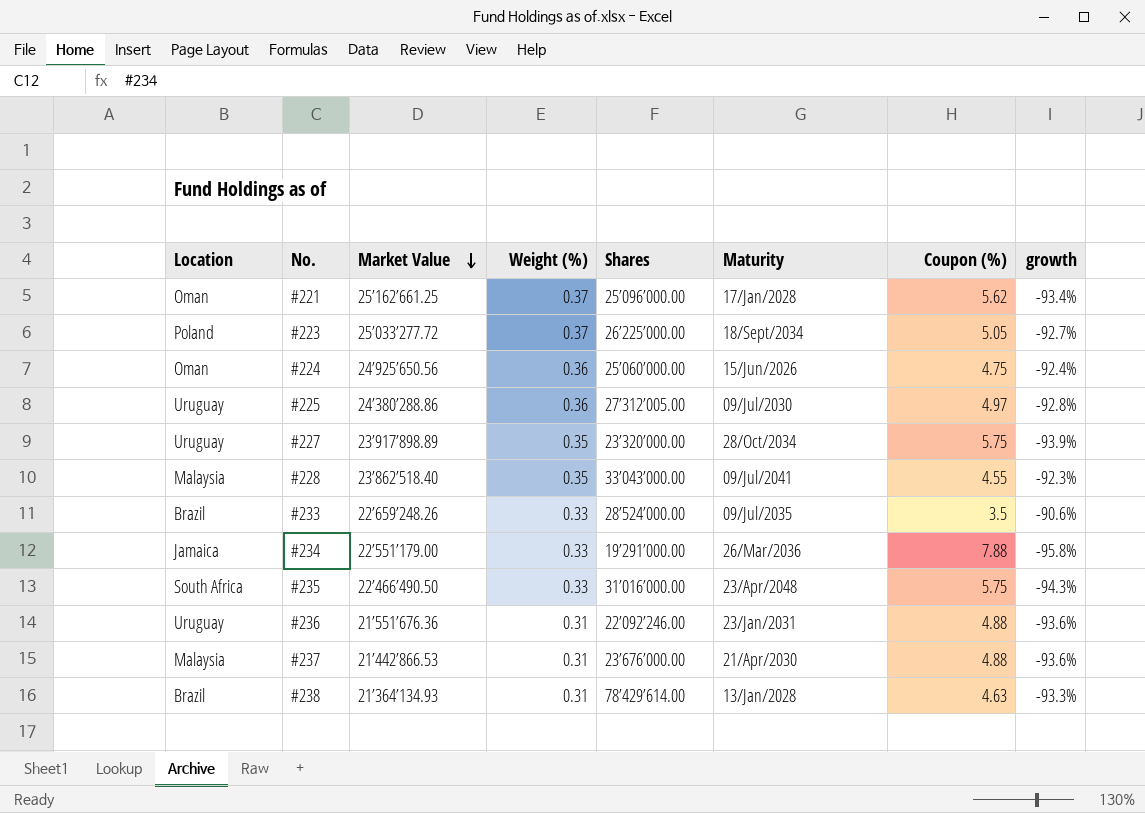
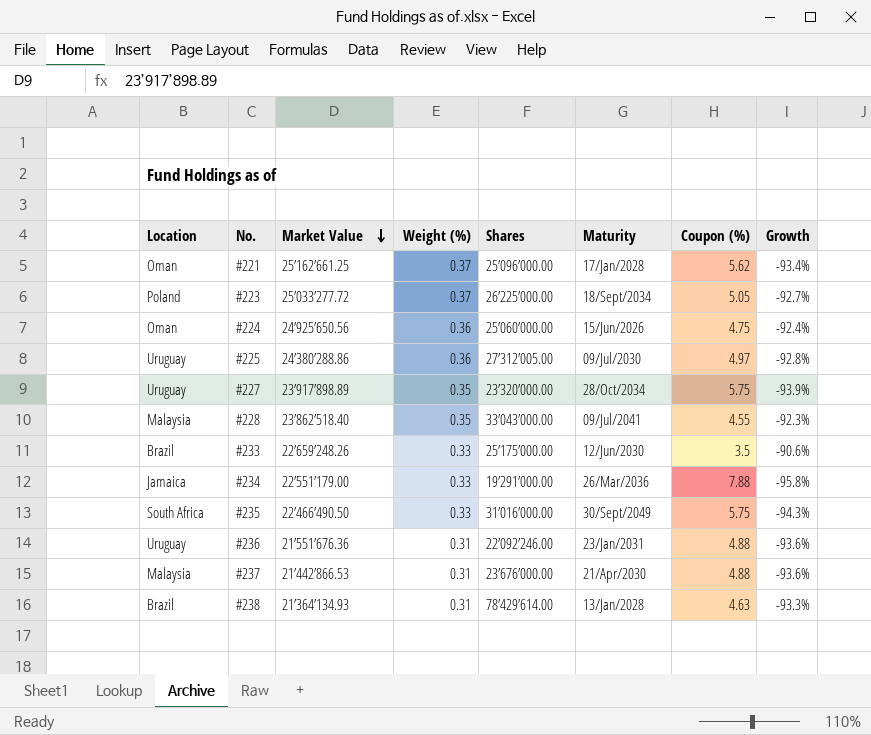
column name: growth -> Growth
#233 | Shares: 28’524’000.00 -> 25’175’000.00
#233 | Maturity: 09/Jul/2035 -> 12/Jun/2030
#235 | Maturity: 23/Apr/2048 -> 30/Sept/2049

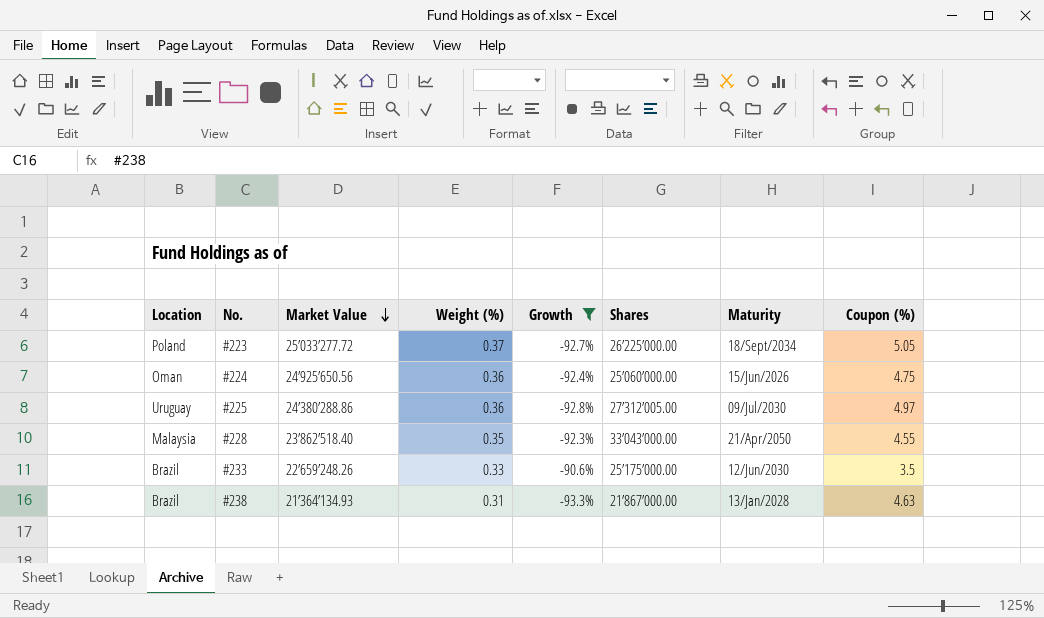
filter: none -> Growth >= -93.3%
column Growth | position: 8 -> 5
#228 | Maturity: 09/Jul/2041 -> 21/Apr/2050
#238 | Shares: 78’429’614.00 -> 21’867’000.00

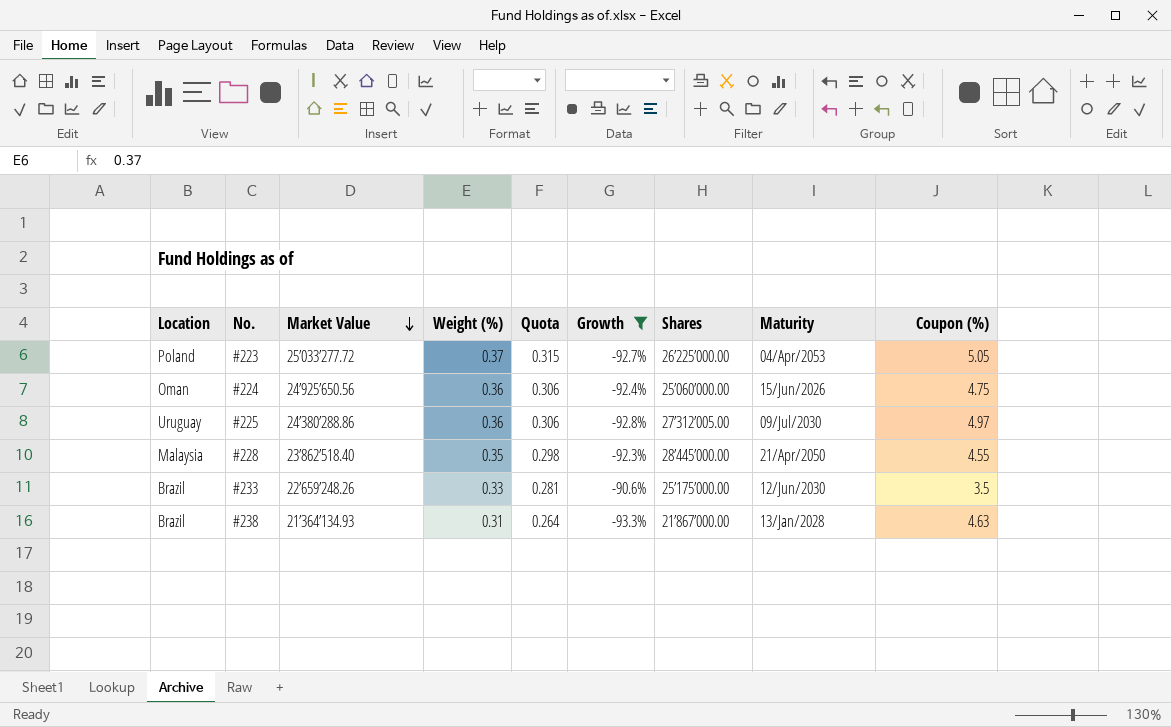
column Quota | formula: none -> [Weight (%)] * 0.85
#223 | Maturity: 18/Sept/2034 -> 04/Apr/2053
#228 | Shares: 33’043’000.00 -> 28’445’000.00

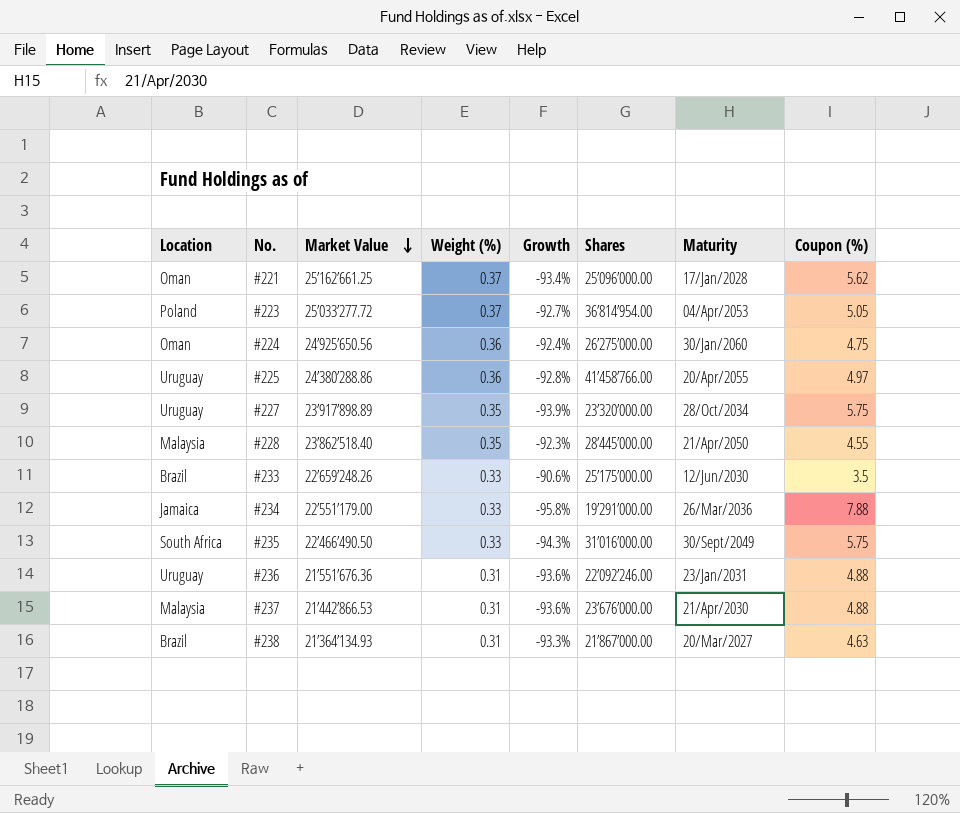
filter: Growth >= -93.3% -> none
column Quota | formula: [Weight (%)] * 0.85 -> none
#223 | Shares: 26’225’000.00 -> 36’814’954.00
#224 | Shares: 25’060’000.00 -> 26’275’000.00
#224 | Maturity: 15/Jun/2026 -> 30/Jan/2060
#225 | Shares: 27’312’005.00 -> 41’458’766.00
#225 | Maturity: 09/Jul/2030 -> 20/Apr/2055
#238 | Maturity: 13/Jan/2028 -> 20/Mar/2027

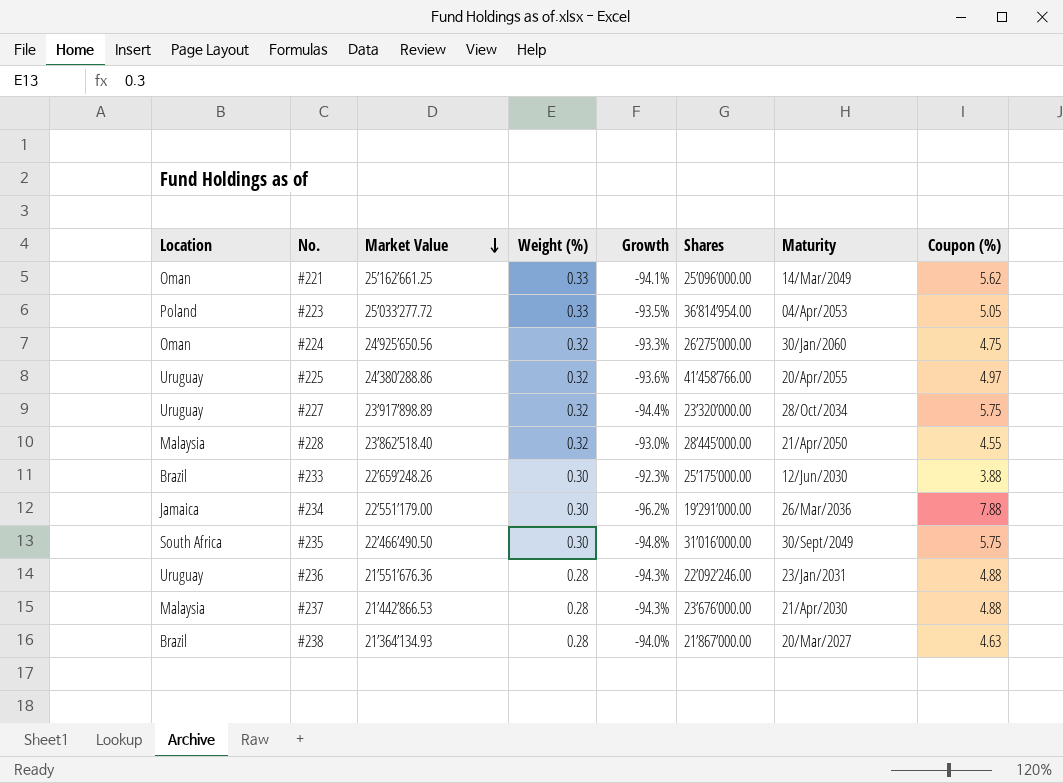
#221 | Weight (%): 0.37 -> 0.33
#221 | Growth: -93.4% -> -94.1%
#221 | Maturity: 17/Jan/2028 -> 14/Mar/2049
#223 | Weight (%): 0.37 -> 0.33
#223 | Growth: -92.7% -> -93.5%
#224 | Weight (%): 0.36 -> 0.32
#224 | Growth: -92.4% -> -93.3%
#225 | Weight (%): 0.36 -> 0.32
#225 | Growth: -92.8% -> -93.6%
#227 | Weight (%): 0.35 -> 0.32
#227 | Growth: -93.9% -> -94.4%
#228 | Weight (%): 0.35 -> 0.32
#228 | Growth: -92.3% -> -93.0%
#233 | Weight (%): 0.33 -> 0.30
#233 | Growth: -90.6% -> -92.3%
#233 | Coupon (%): 3.5 -> 3.88
#234 | Weight (%): 0.33 -> 0.30
#234 | Growth: -95.8% -> -96.2%
#235 | Weight (%): 0.33 -> 0.30
#235 | Growth: -94.3% -> -94.8%
#236 | Weight (%): 0.31 -> 0.28
#236 | Growth: -93.6% -> -94.3%
#237 | Weight (%): 0.31 -> 0.28
#237 | Growth: -93.6% -> -94.3%
#238 | Weight (%): 0.31 -> 0.28
#238 | Growth: -93.3% -> -94.0%

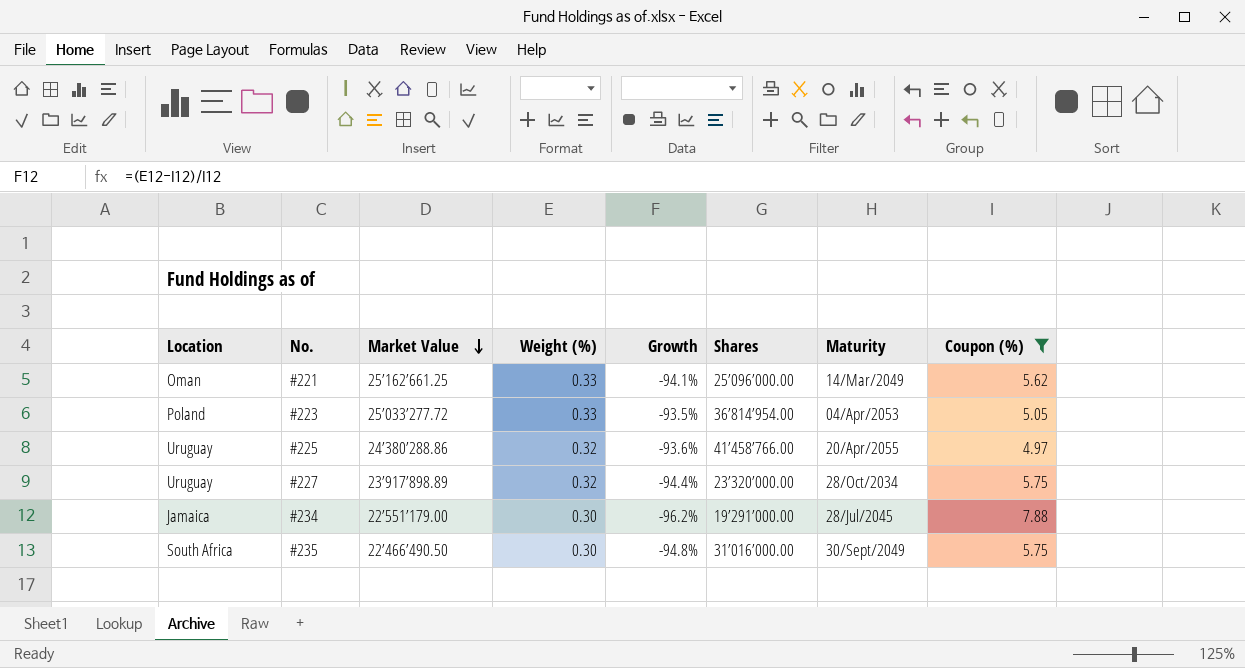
filter: none -> Coupon (%) >= 4.97
#234 | Maturity: 26/Mar/2036 -> 28/Jul/2045

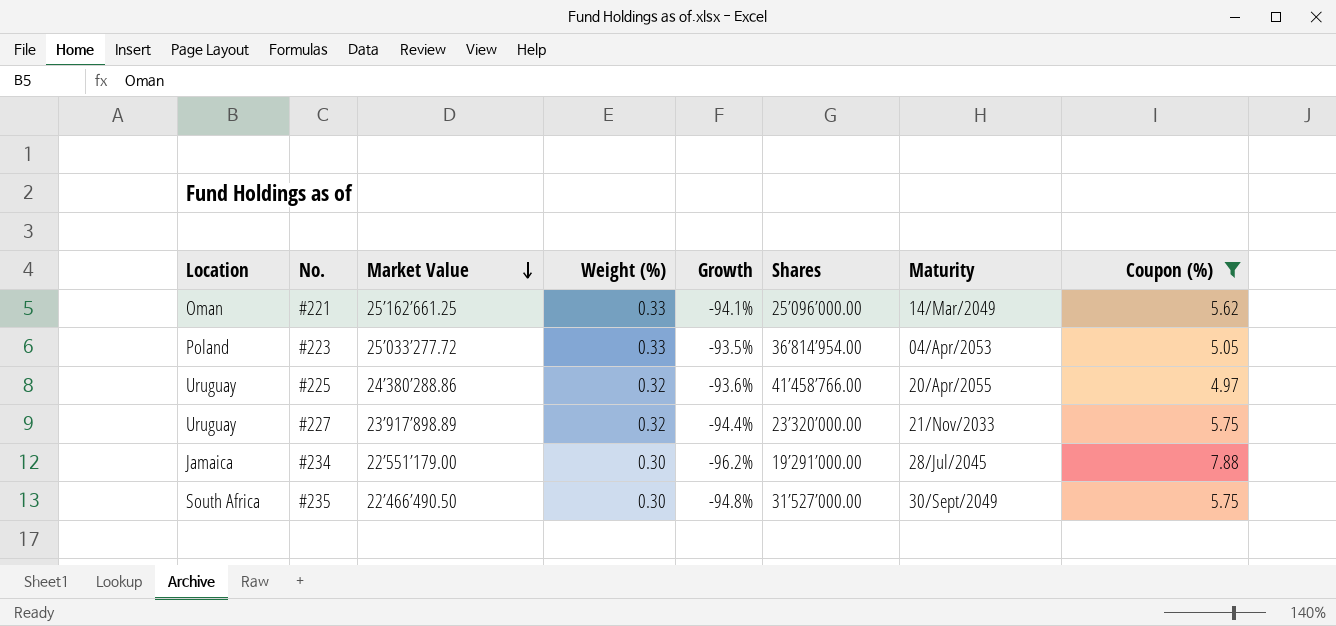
#227 | Maturity: 28/Oct/2034 -> 21/Nov/2033
#235 | Shares: 31’016’000.00 -> 31’527’000.00

